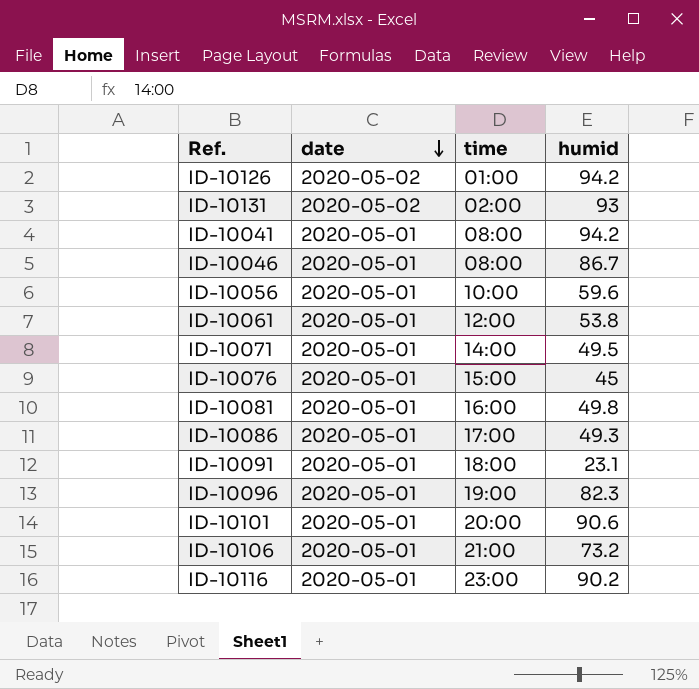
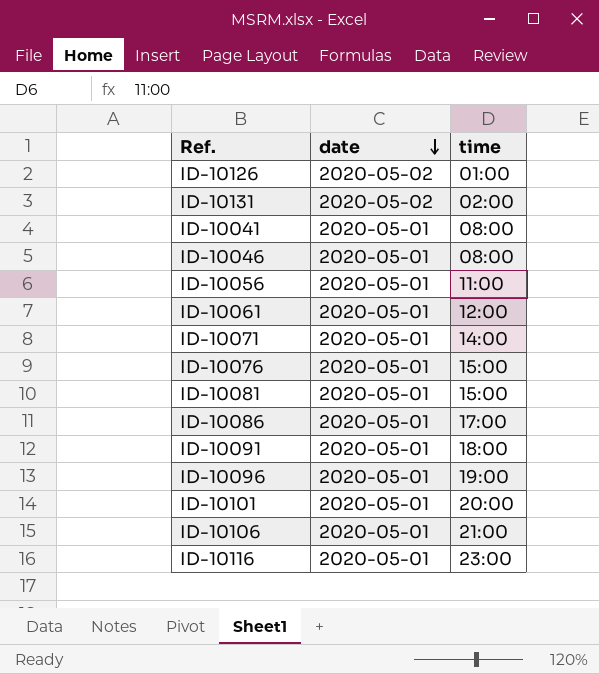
column humid | position: 4 -> none
ID-10056 | time: 10:00 -> 11:00
ID-10081 | time: 16:00 -> 15:00

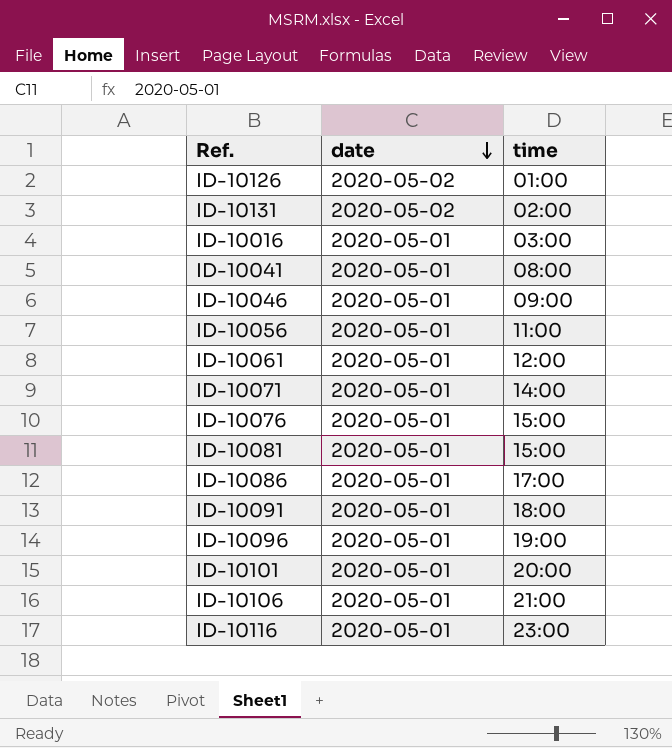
row ID-10016: none -> 2020-05-01 | 03:00
ID-10046 | time: 08:00 -> 09:00

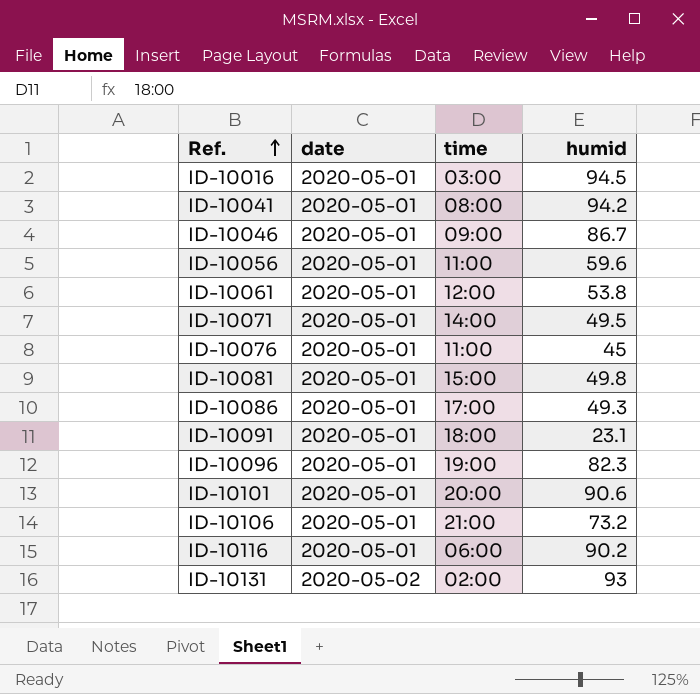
row order: date descending -> Ref. ascending
column humid | position: none -> 4
row ID-10126: 2020-05-02 | 01:00 -> none
ID-10076 | time: 15:00 -> 11:00
ID-10116 | time: 23:00 -> 06:00

